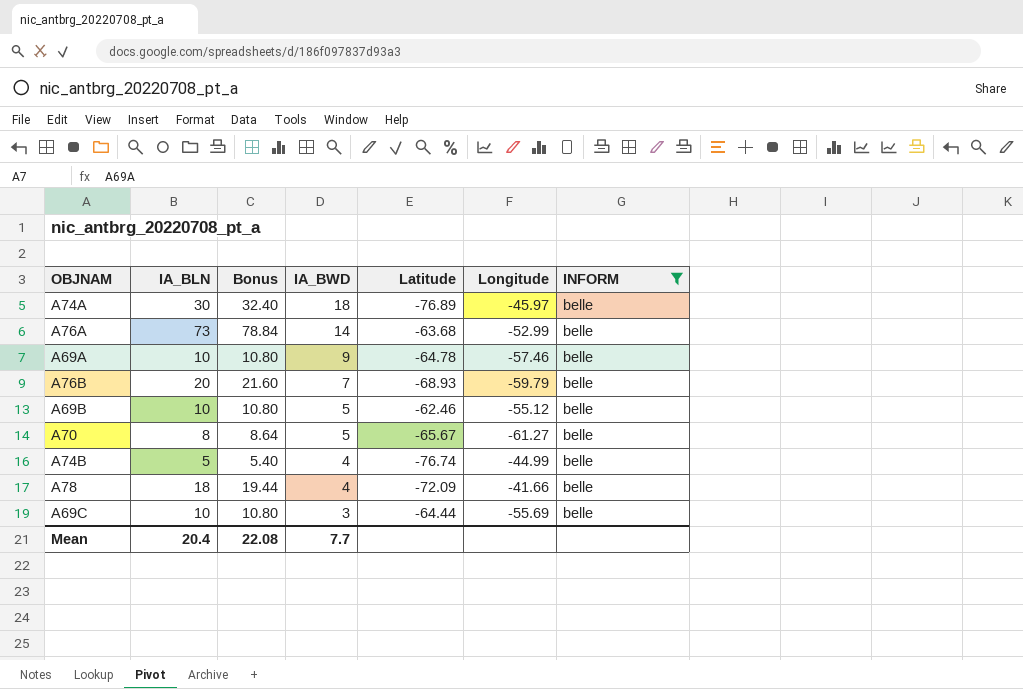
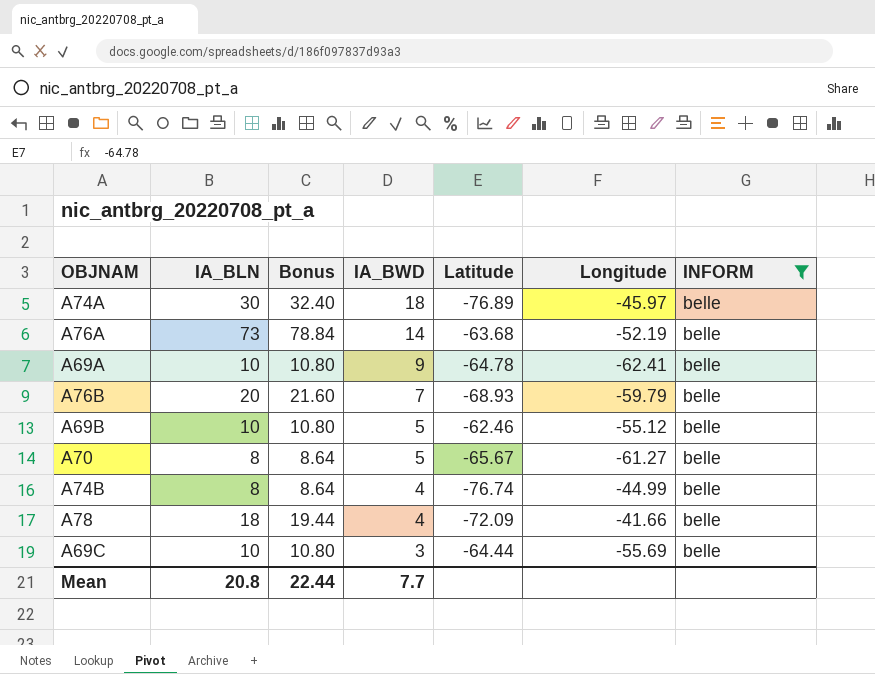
A76A | Longitude: -52.99 -> -52.19
A69A | Longitude: -57.46 -> -62.41
A74B | IA_BLN: 5 -> 8
A74B | Bonus: 5.40 -> 8.64
Mean | IA_BLN: 20.4 -> 20.8
Mean | Bonus: 22.08 -> 22.44

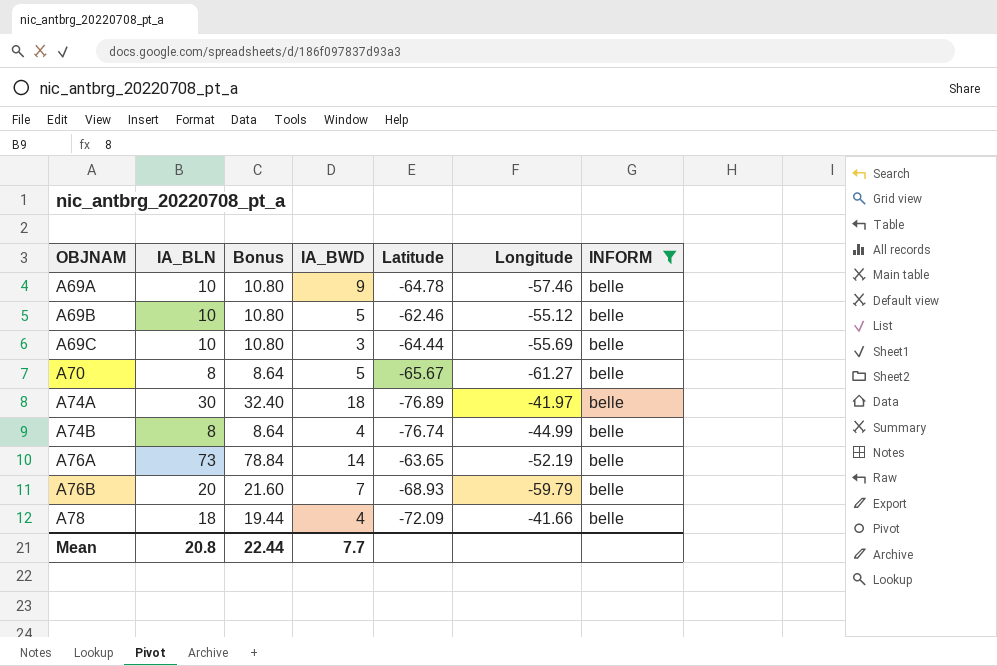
row order: IA_BWD descending -> OBJNAM ascending
A69A | Longitude: -62.41 -> -57.46
A74A | Longitude: -45.97 -> -41.97
A76A | Latitude: -63.68 -> -63.65

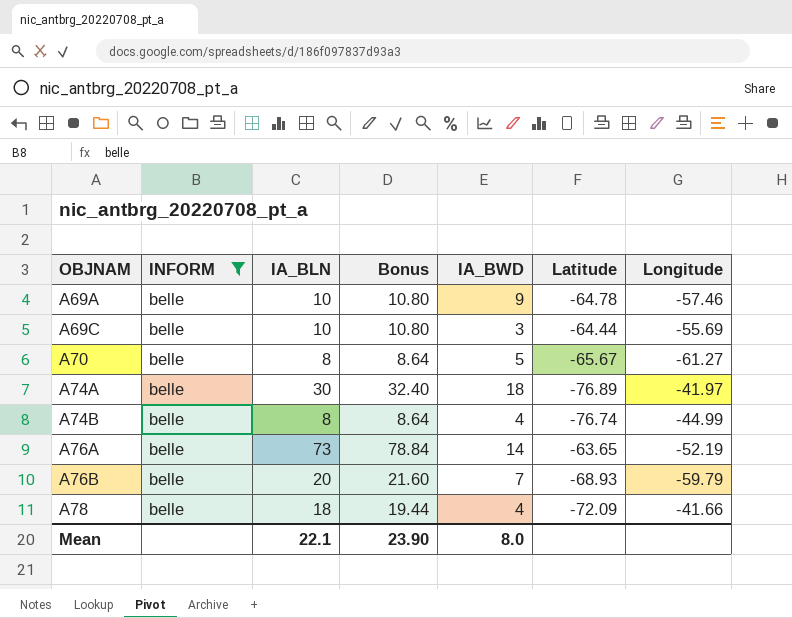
column INFORM | position: 7 -> 2
row A69B: 10 | 10.80 | 5 | -62.46 | -55.12 | belle -> none
Mean | IA_BLN: 20.8 -> 22.1
Mean | Bonus: 22.44 -> 23.90
Mean | IA_BWD: 7.7 -> 8.0

